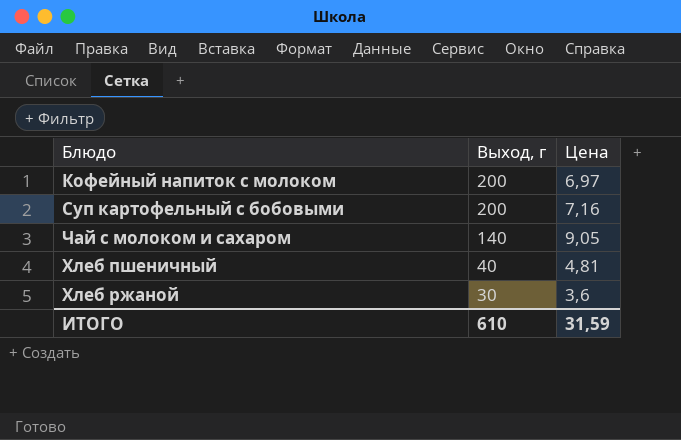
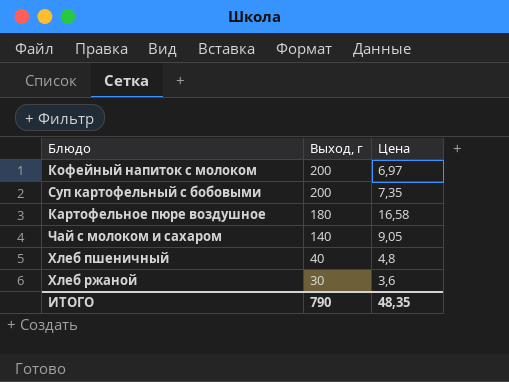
Суп картофельный с бобовыми | Цена: 7,16 -> 7,35
row Картофельное пюре воздушное: none -> 180 | 16,58
Хлеб пшеничный | Цена: 4,81 -> 4,8
ИТОГО | Выход, г: 610 -> 790
ИТОГО | Цена: 31,59 -> 48,35

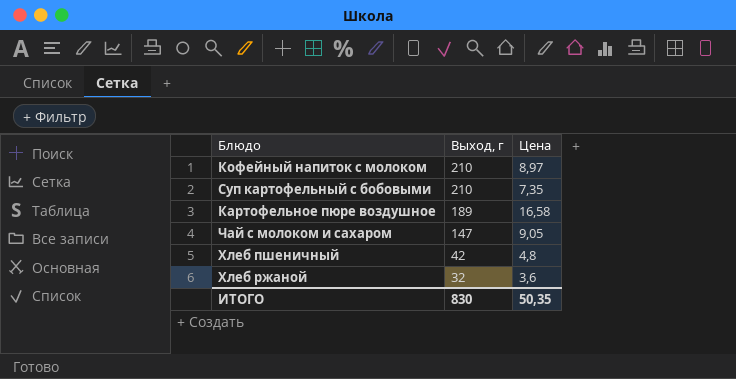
Кофейный напиток с молоком | Выход, г: 200 -> 210
Кофейный напиток с молоком | Цена: 6,97 -> 8,97
Суп картофельный с бобовыми | Выход, г: 200 -> 210
Картофельное пюре воздушное | Выход, г: 180 -> 189
Чай с молоком и сахаром | Выход, г: 140 -> 147
Хлеб пшеничный | Выход, г: 40 -> 42
Хлеб ржаной | Выход, г: 30 -> 32
ИТОГО | Выход, г: 790 -> 830
ИТОГО | Цена: 48,35 -> 50,35

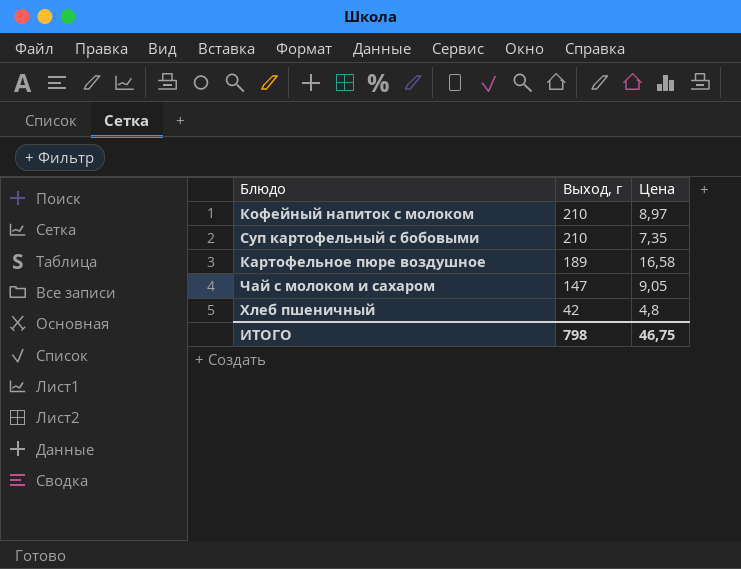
row Хлеб ржаной: 32 | 3,6 -> none
ИТОГО | Выход, г: 830 -> 798
ИТОГО | Цена: 50,35 -> 46,75

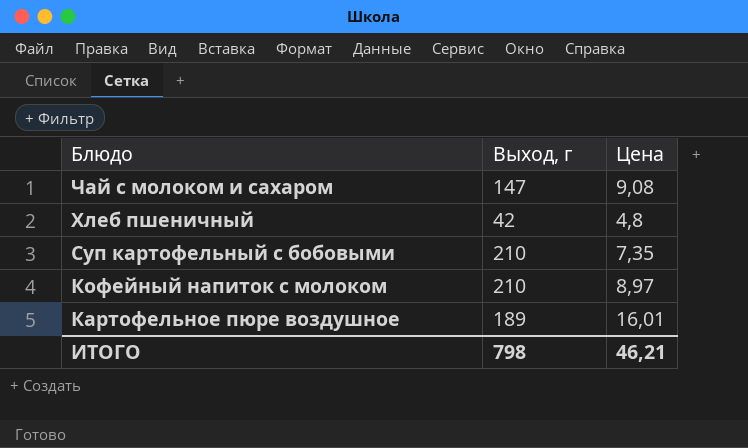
row order: Выход, г descending -> Блюдо descending
Чай с молоком и сахаром | Цена: 9,05 -> 9,08
Картофельное пюре воздушное | Цена: 16,58 -> 16,01
ИТОГО | Цена: 46,75 -> 46,21

